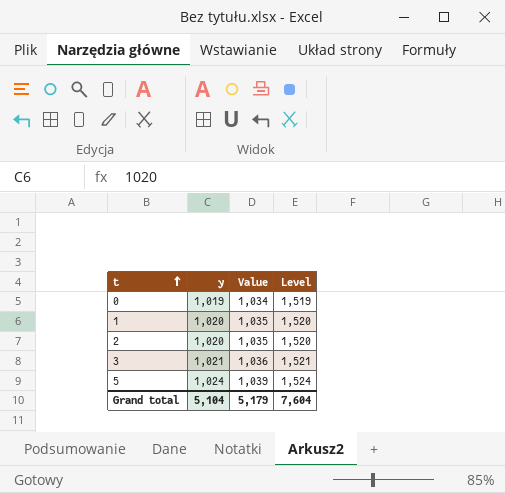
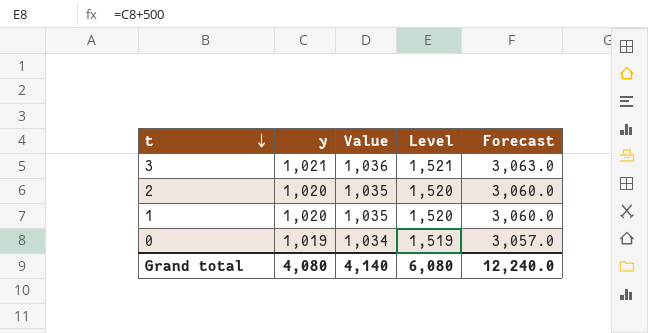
row order: t ascending -> t descending
column Forecast | formula: none -> [y] * 3
row 5: 1,024 | 1,039 | 1,524 -> none
Grand total | y: 5,104 -> 4,080
Grand total | Value: 5,179 -> 4,140
Grand total | Level: 7,604 -> 6,080

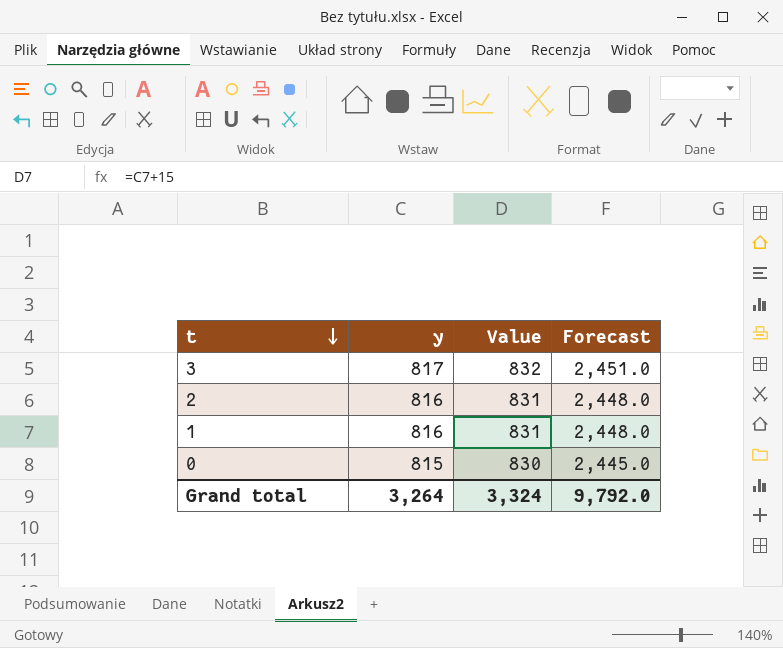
column Level | formula: [y] + 500 -> none
3 | y: 1,021 -> 817
3 | Value: 1,036 -> 832
3 | Forecast: 3,063.0 -> 2,451.0
2 | y: 1,020 -> 816
2 | Value: 1,035 -> 831
2 | Forecast: 3,060.0 -> 2,448.0
1 | y: 1,020 -> 816
1 | Value: 1,035 -> 831
1 | Forecast: 3,060.0 -> 2,448.0
0 | y: 1,019 -> 815
0 | Value: 1,034 -> 830
0 | Forecast: 3,057.0 -> 2,445.0
Grand total | y: 4,080 -> 3,264
Grand total | Value: 4,140 -> 3,324
Grand total | Forecast: 12,240.0 -> 9,792.0

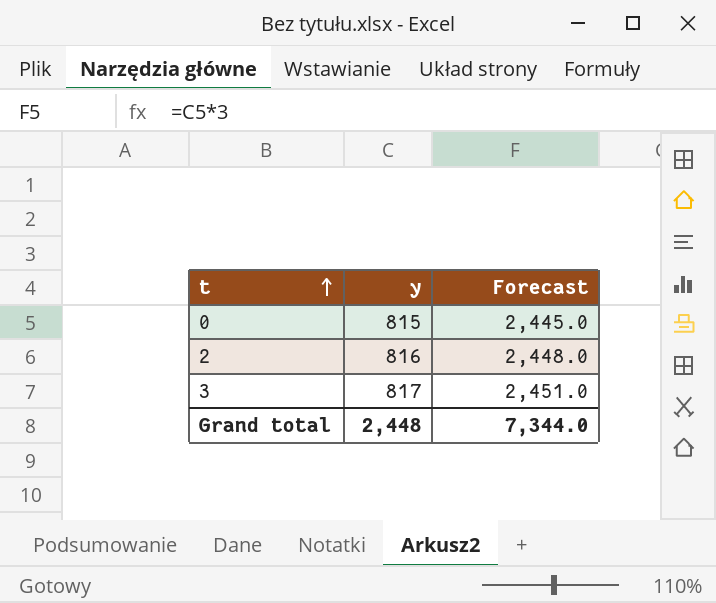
row order: t descending -> t ascending
column Value | formula: [y] + 15 -> none
row 1: 816 | 831 | 2,448.0 -> none
Grand total | y: 3,264 -> 2,448
Grand total | Forecast: 9,792.0 -> 7,344.0

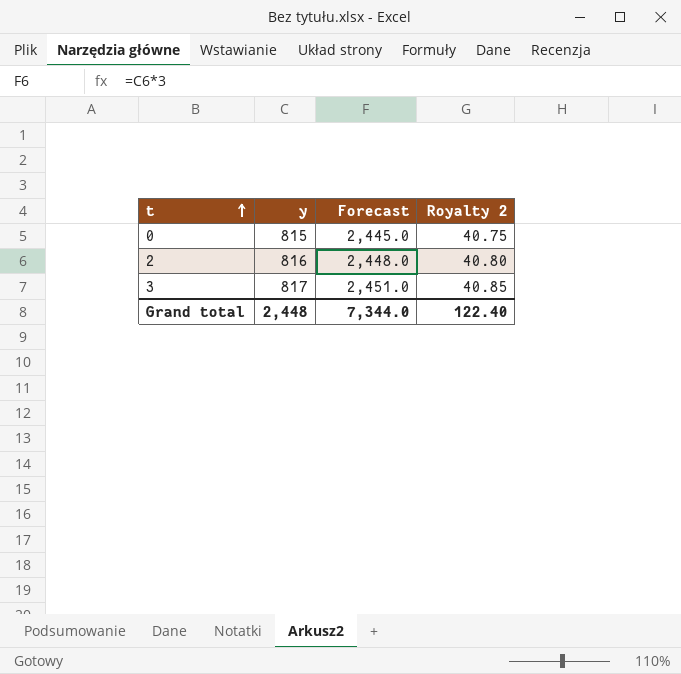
column Royalty 2 | formula: none -> [y] * 0.05

